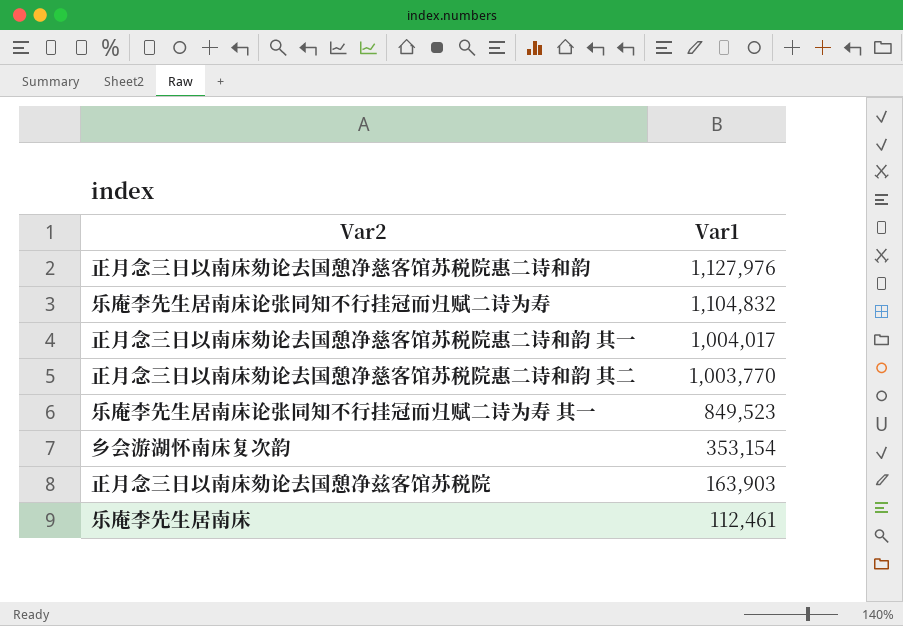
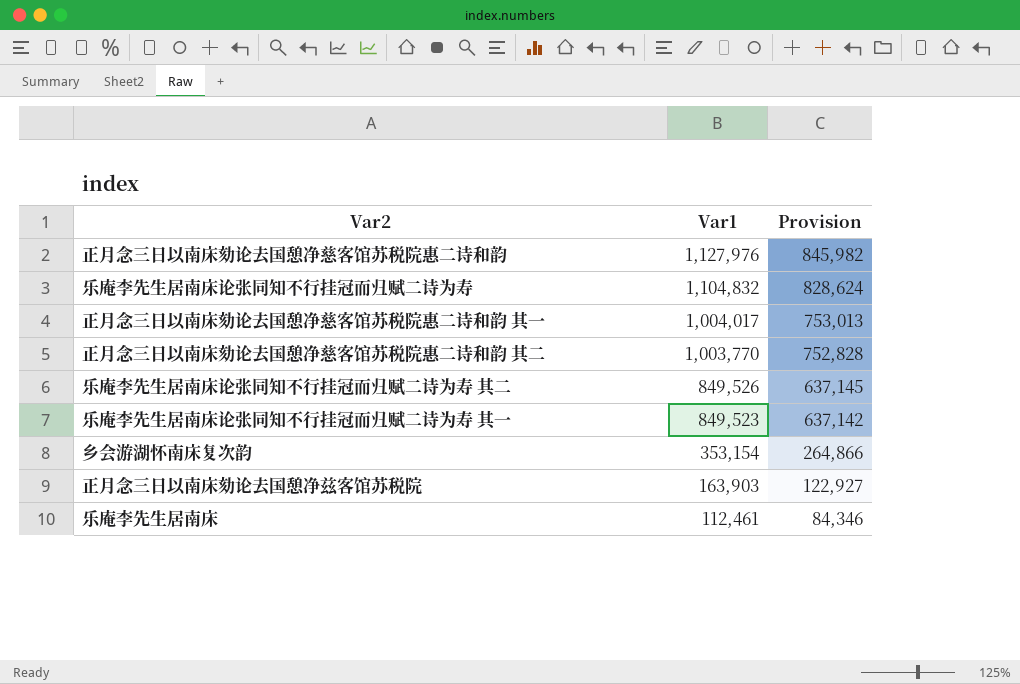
column Provision | formula: none -> [Var1] * 0.75
row 乐庵李先生居南床论张同知不行挂冠而归赋二诗为寿 其二: none -> 849,526 | 637,145

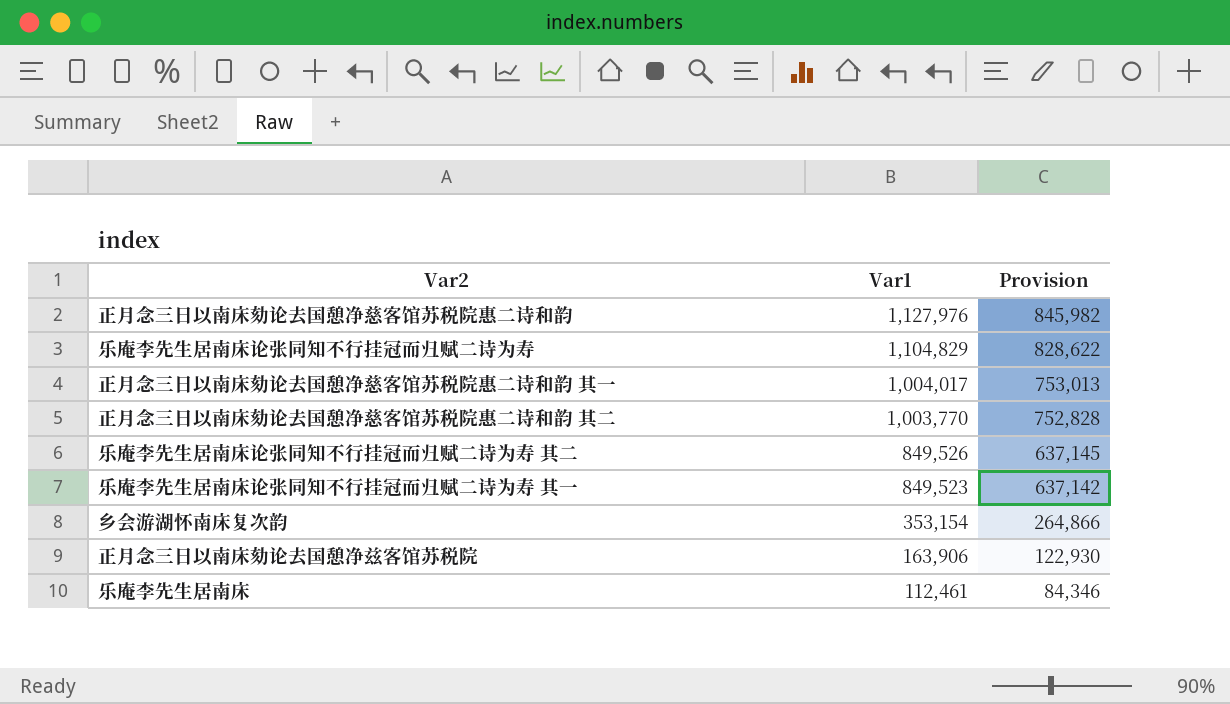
乐庵李先生居南床论张同知不行挂冠而归赋二诗为寿 | Var1: 1,104,832 -> 1,104,829
乐庵李先生居南床论张同知不行挂冠而归赋二诗为寿 | Provision: 828,624 -> 828,622
正月念三日以南床劾论去国憩净兹客馆苏税院 | Var1: 163,903 -> 163,906
正月念三日以南床劾论去国憩净兹客馆苏税院 | Provision: 122,927 -> 122,930

